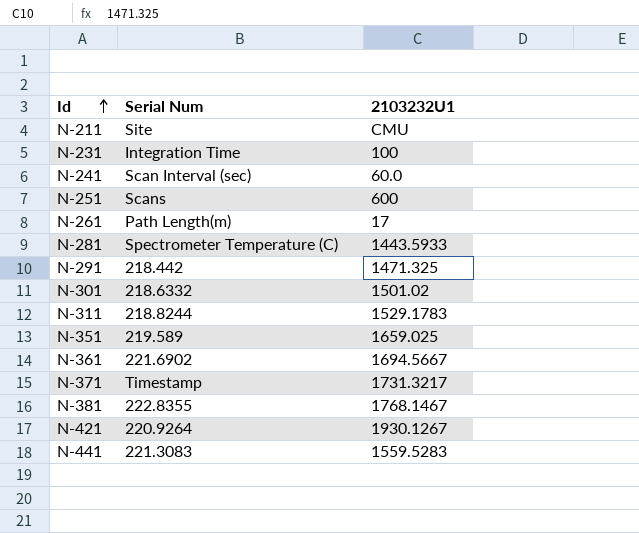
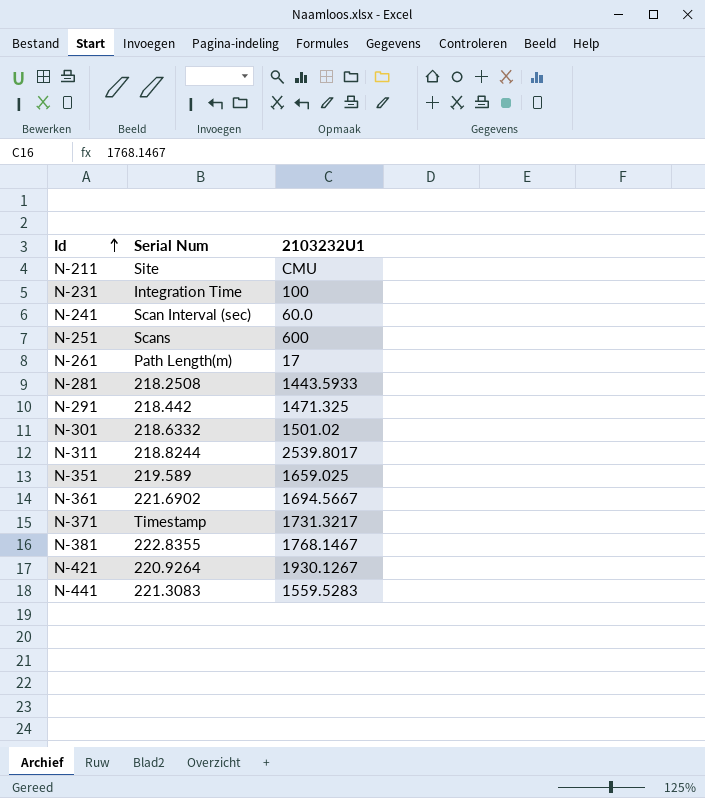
N-281 | Serial Num: Spectrometer Temperature (C) -> 218.2508
N-311 | 2103232U1: 1529.1783 -> 2539.8017

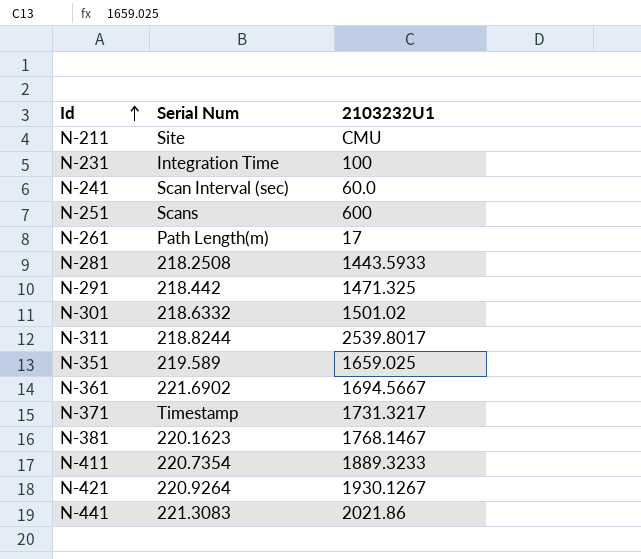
N-381 | Serial Num: 222.8355 -> 220.1623
row N-411: none -> 220.7354 | 1889.3233
N-441 | 2103232U1: 1559.5283 -> 2021.86

